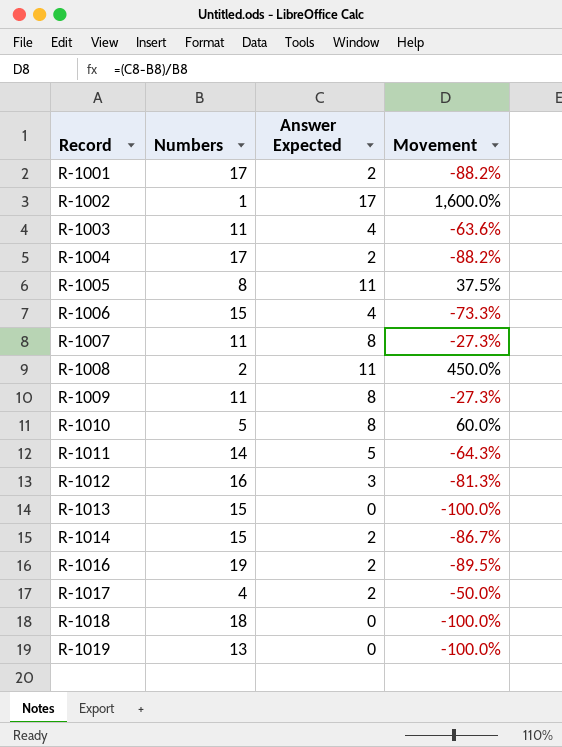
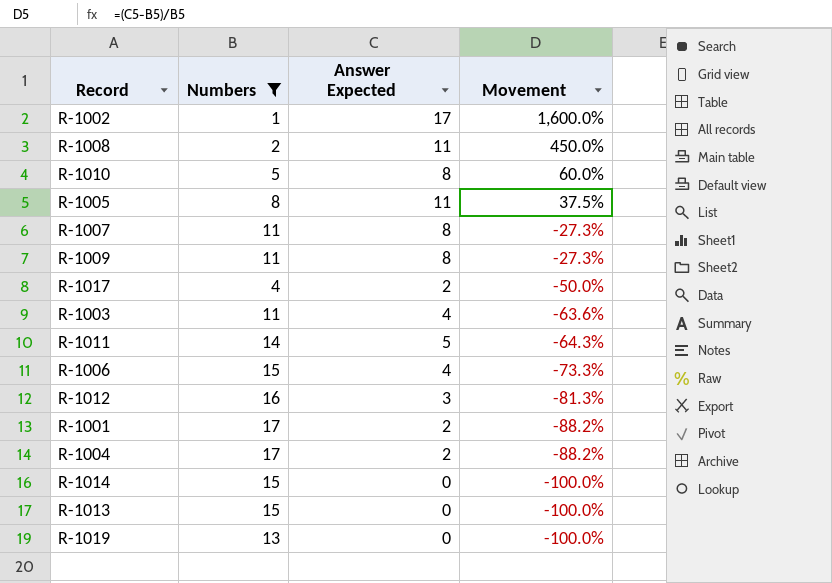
filter: none -> Numbers <= 17
row order: Record ascending -> Movement descending
R-1014 | Answer Expected: 2 -> 0
R-1014 | Movement: -86.7% -> -100.0%

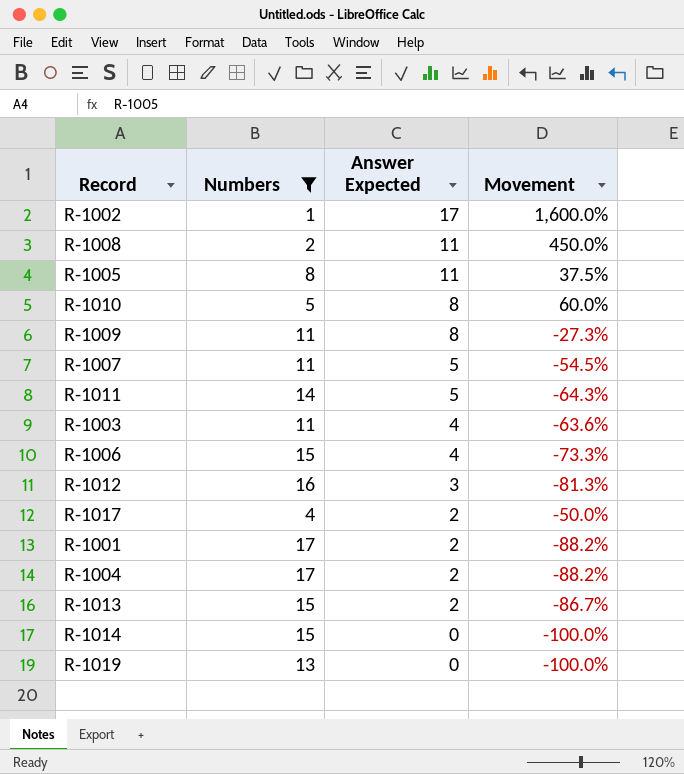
row order: Movement descending -> Answer Expected descending
R-1007 | Answer Expected: 8 -> 5
R-1007 | Movement: -27.3% -> -54.5%
R-1013 | Answer Expected: 0 -> 2
R-1013 | Movement: -100.0% -> -86.7%

